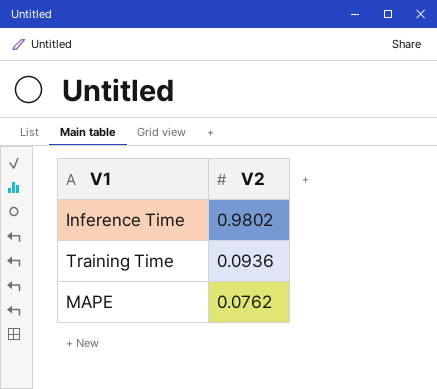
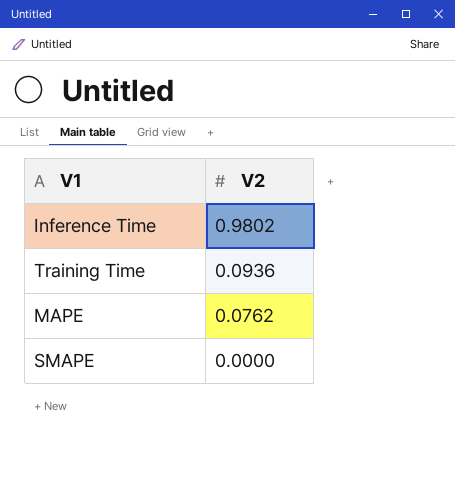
row SMAPE: none -> 0.0000

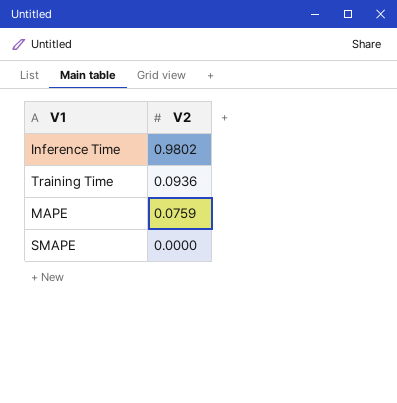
MAPE | V2: 0.0762 -> 0.0759

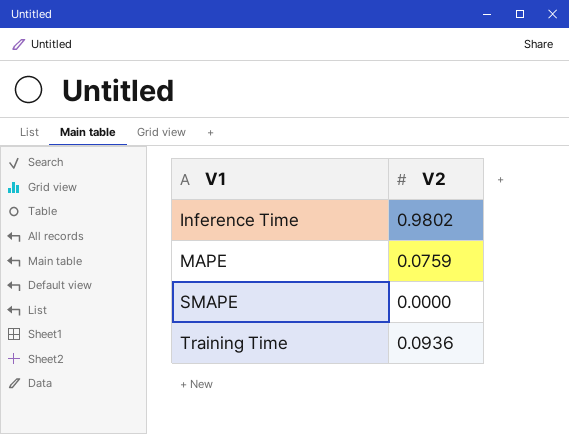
row order: V2 descending -> V1 ascending

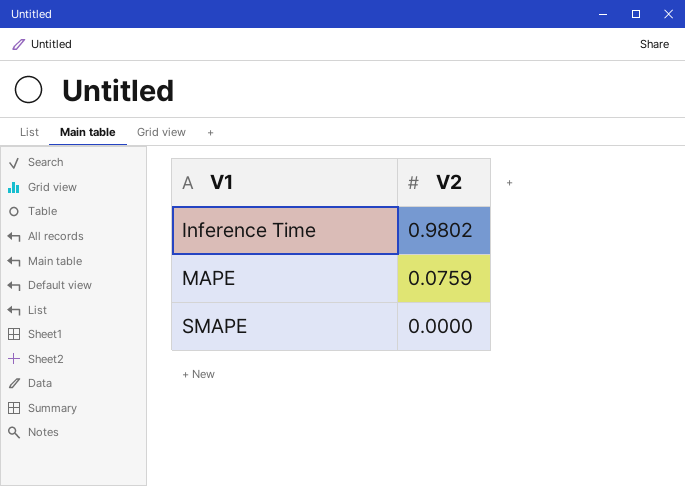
row Training Time: 0.0936 -> none

